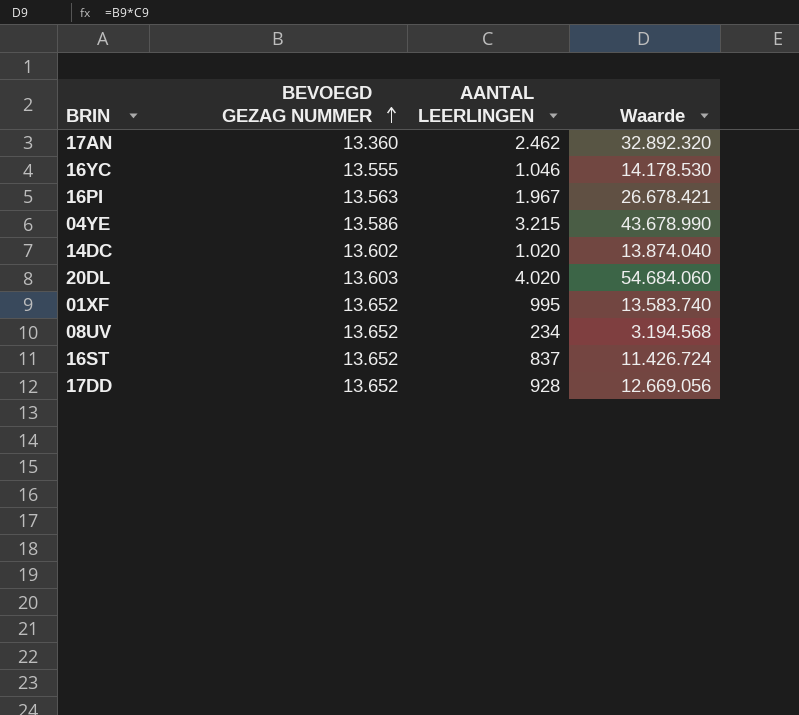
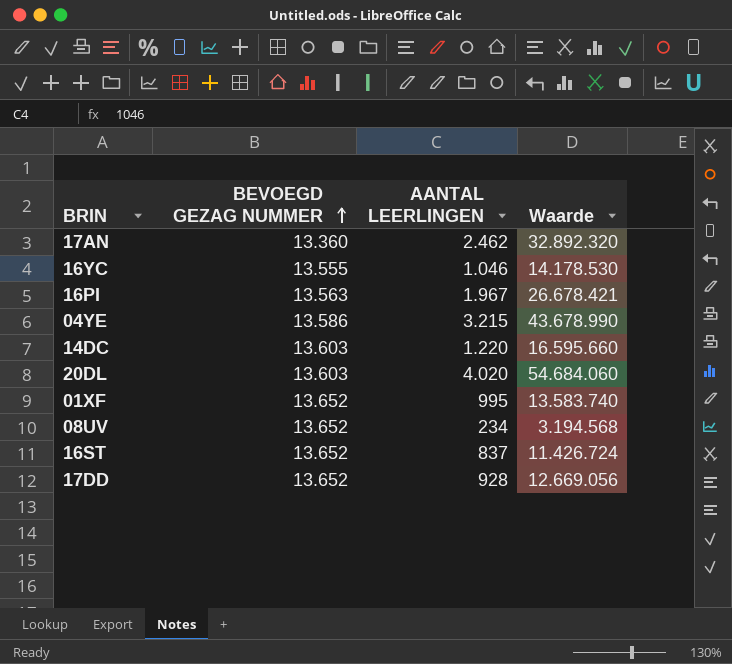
14DC | BEVOEGD GEZAG NUMMER: 13.602 -> 13.603
14DC | AANTAL LEERLINGEN: 1.020 -> 1.220
14DC | Waarde: 13.874.040 -> 16.595.660

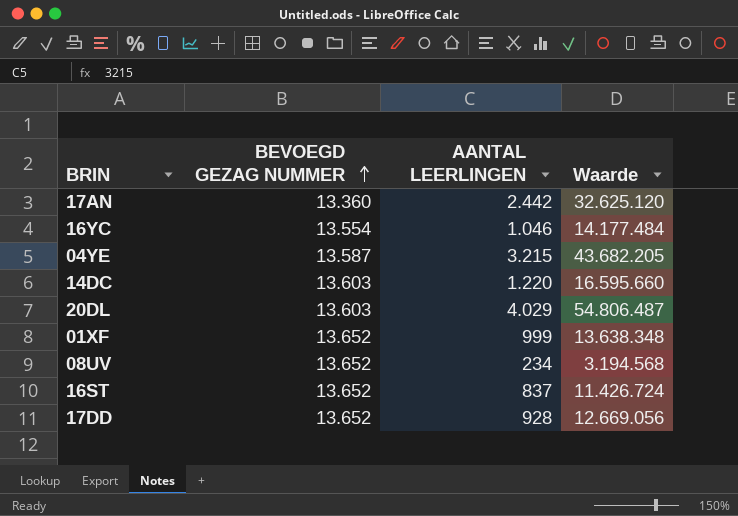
row 16PI: 13.563 | 1.967 | 26.678.421 -> none
17AN | AANTAL LEERLINGEN: 2.462 -> 2.442
17AN | Waarde: 32.892.320 -> 32.625.120
16YC | BEVOEGD GEZAG NUMMER: 13.555 -> 13.554
16YC | Waarde: 14.178.530 -> 14.177.484
04YE | BEVOEGD GEZAG NUMMER: 13.586 -> 13.587
04YE | Waarde: 43.678.990 -> 43.682.205
20DL | AANTAL LEERLINGEN: 4.020 -> 4.029
20DL | Waarde: 54.684.060 -> 54.806.487
01XF | AANTAL LEERLINGEN: 995 -> 999
01XF | Waarde: 13.583.740 -> 13.638.348

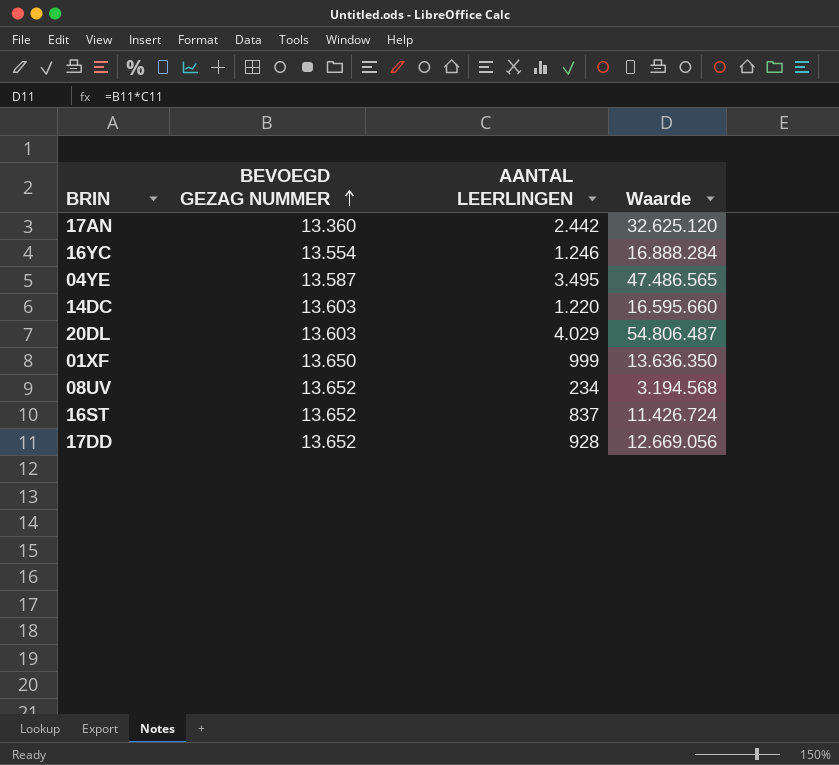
16YC | AANTAL LEERLINGEN: 1.046 -> 1.246
16YC | Waarde: 14.177.484 -> 16.888.284
04YE | AANTAL LEERLINGEN: 3.215 -> 3.495
04YE | Waarde: 43.682.205 -> 47.486.565
01XF | BEVOEGD GEZAG NUMMER: 13.652 -> 13.650
01XF | Waarde: 13.638.348 -> 13.636.350

